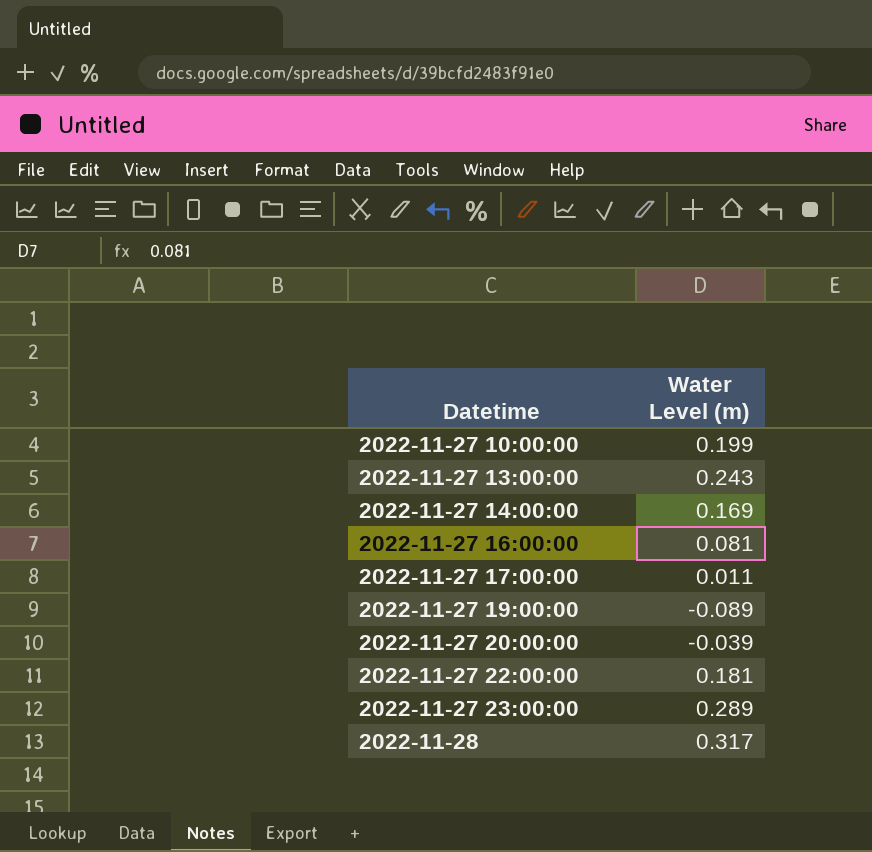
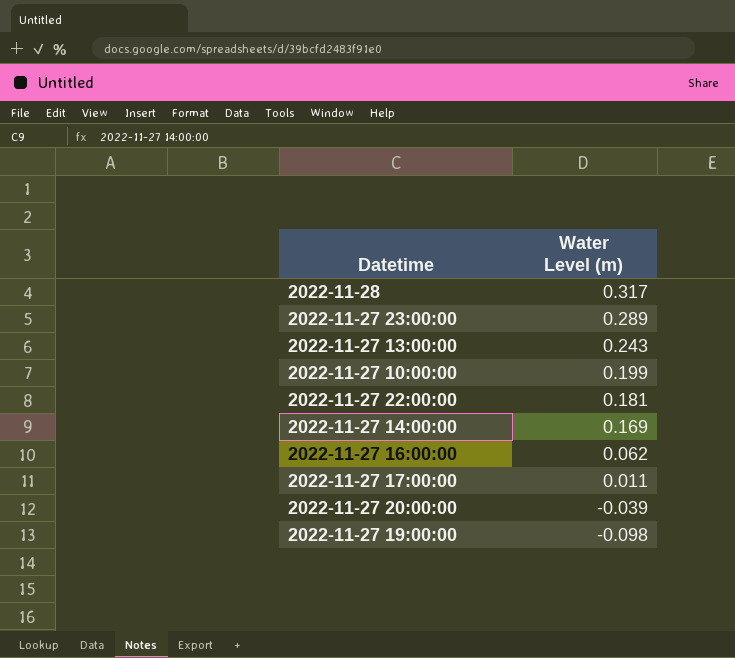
row order: Datetime ascending -> Water Level (m) descending
2022-11-27 16:00:00 | Water Level (m): 0.081 -> 0.062
2022-11-27 19:00:00 | Water Level (m): -0.089 -> -0.098

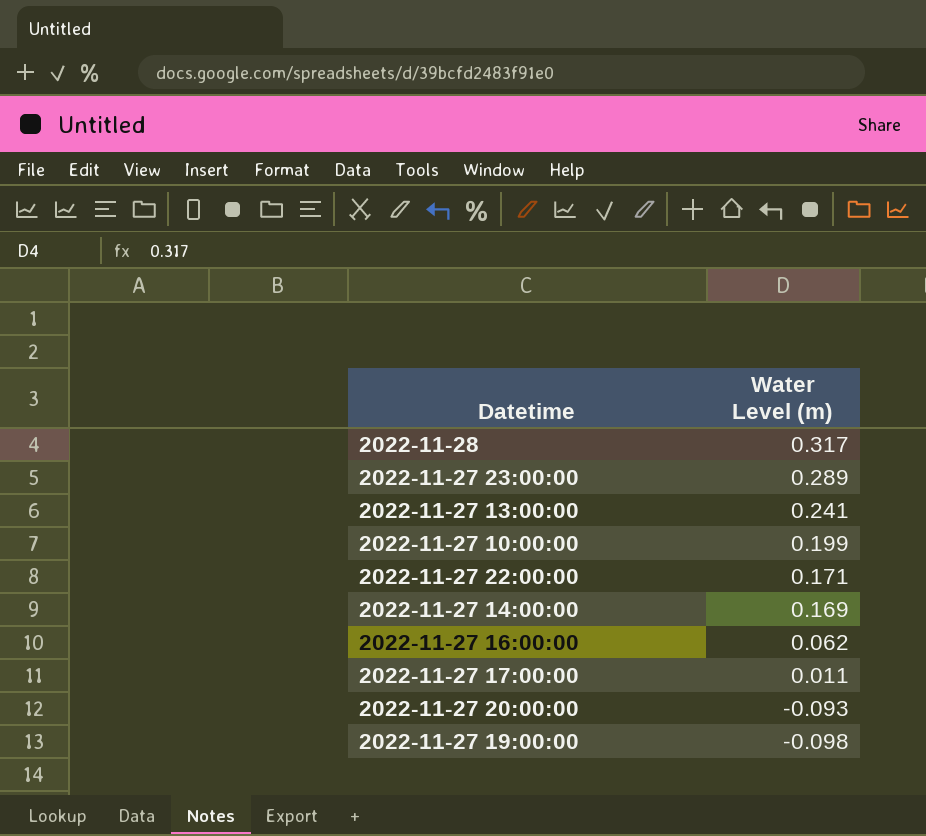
2022-11-27 13:00:00 | Water Level (m): 0.243 -> 0.241
2022-11-27 22:00:00 | Water Level (m): 0.181 -> 0.171
2022-11-27 20:00:00 | Water Level (m): -0.039 -> -0.093

